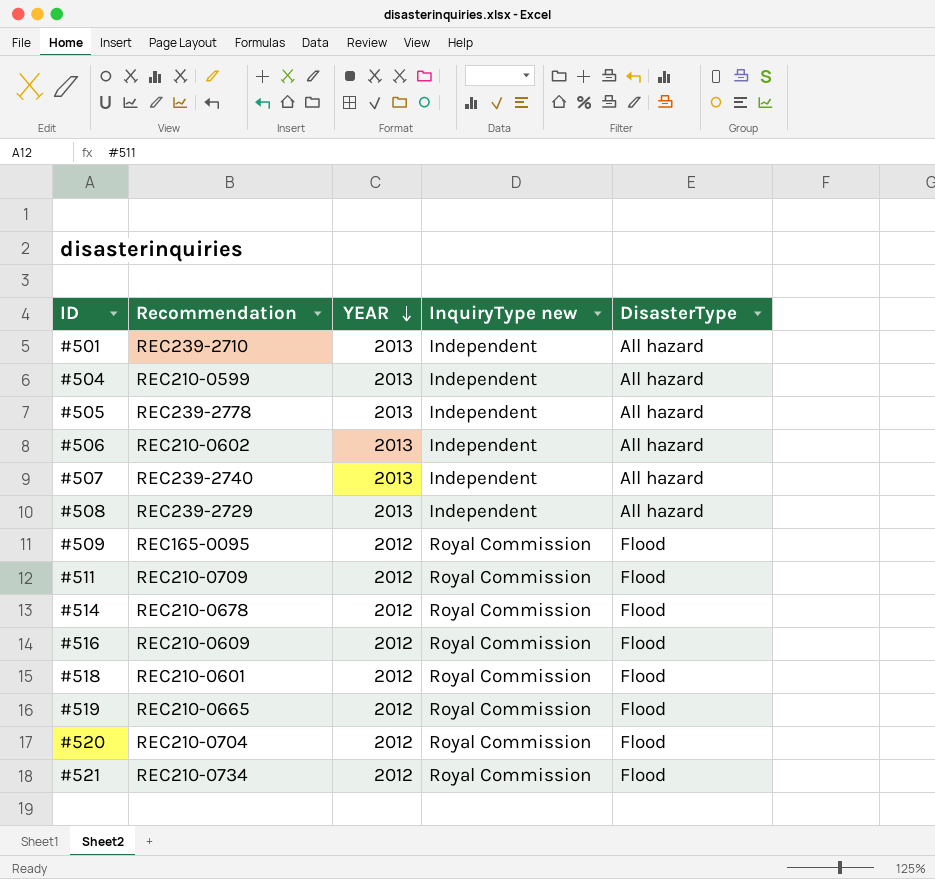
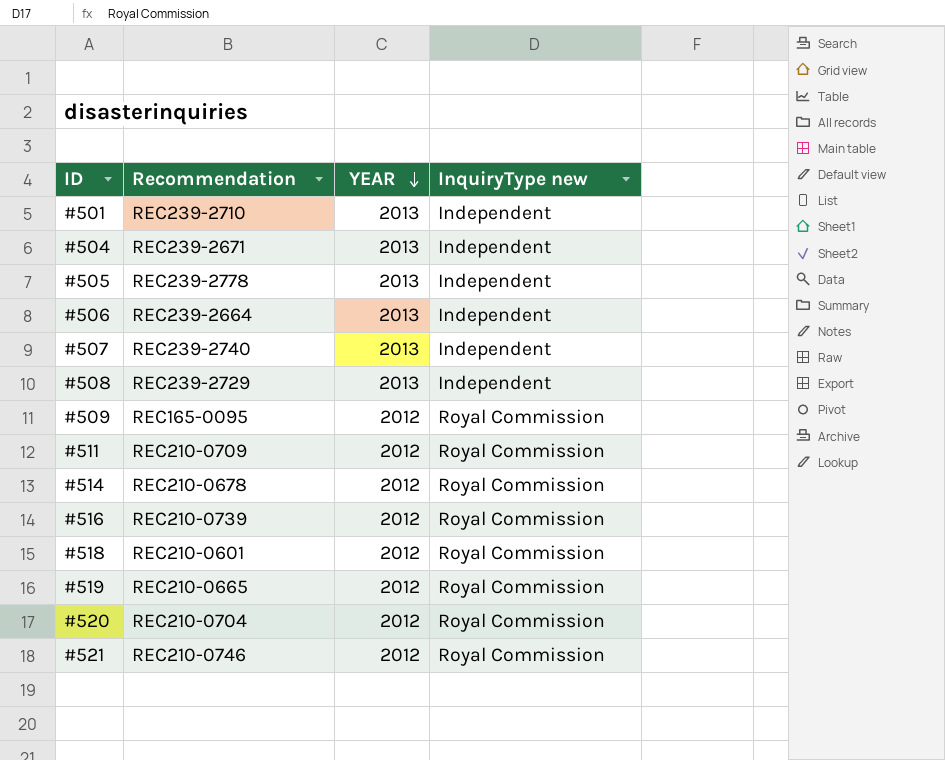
column DisasterType | position: 5 -> none
#504 | Recommendation: REC210-0599 -> REC239-2671
#506 | Recommendation: REC210-0602 -> REC239-2664
#516 | Recommendation: REC210-0609 -> REC210-0739
#521 | Recommendation: REC210-0734 -> REC210-0746

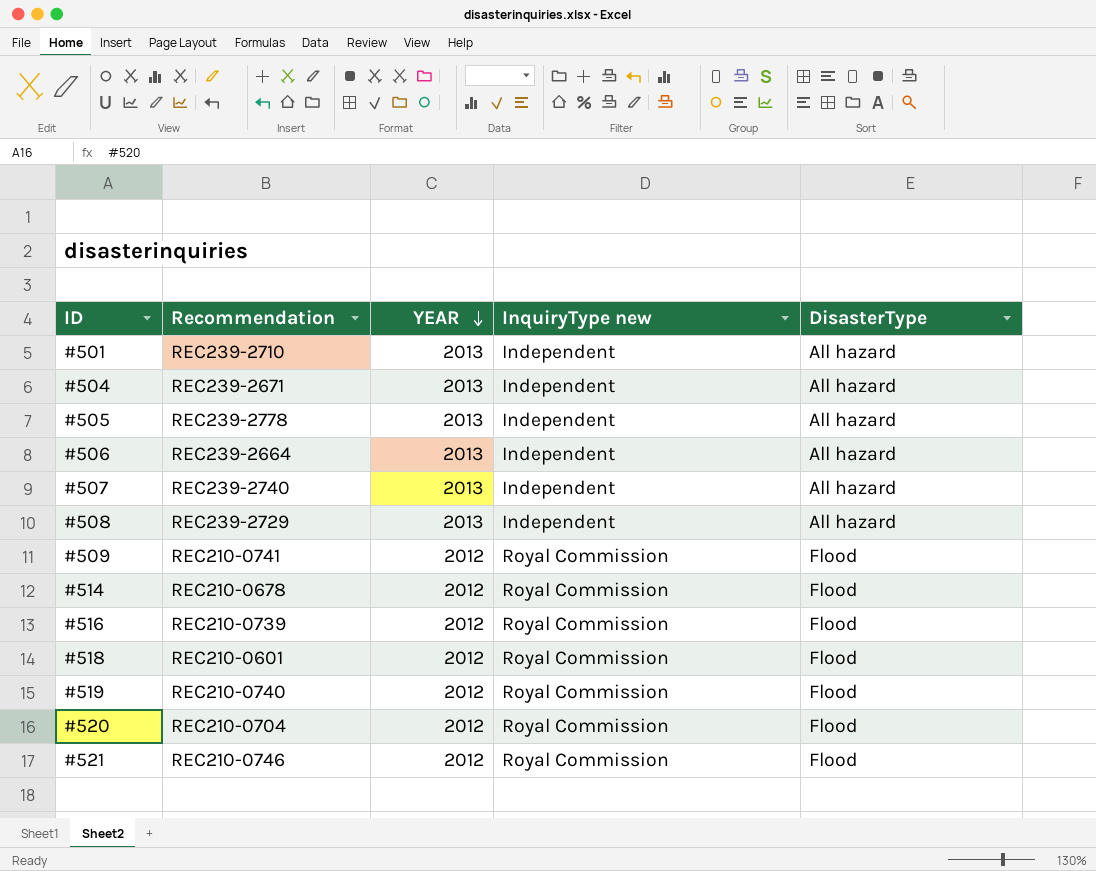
column DisasterType | position: none -> 5
row #511: REC210-0709 | 2012 | Royal Commission -> none
#509 | Recommendation: REC165-0095 -> REC210-0741
#519 | Recommendation: REC210-0665 -> REC210-0740

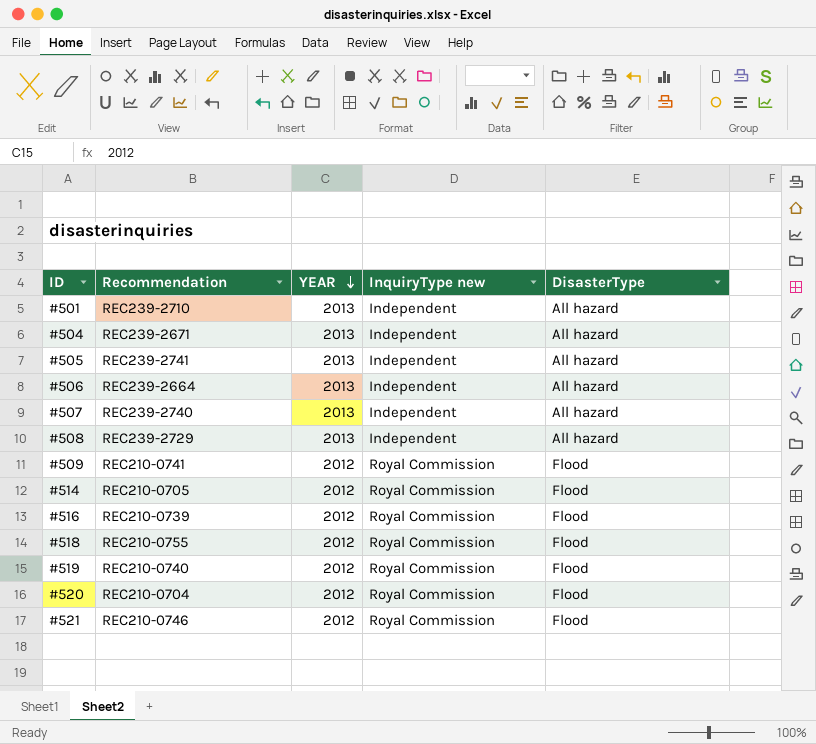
#505 | Recommendation: REC239-2778 -> REC239-2741
#514 | Recommendation: REC210-0678 -> REC210-0705
#518 | Recommendation: REC210-0601 -> REC210-0755

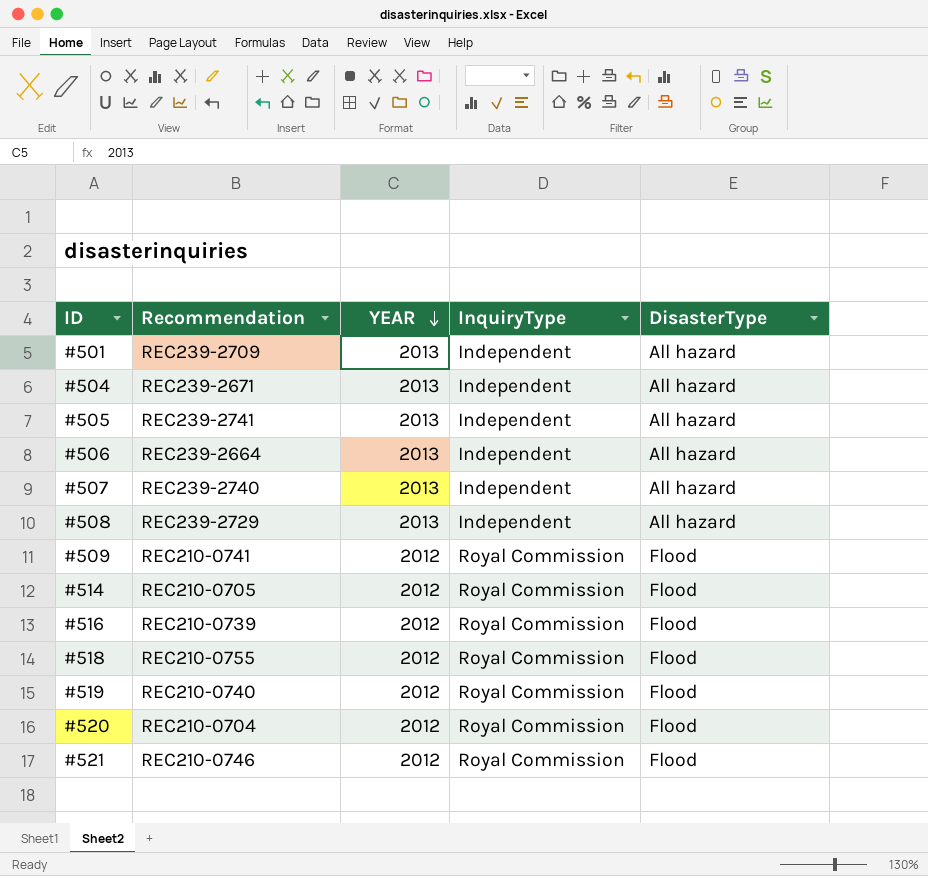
column name: InquiryType new -> InquiryType
#501 | Recommendation: REC239-2710 -> REC239-2709

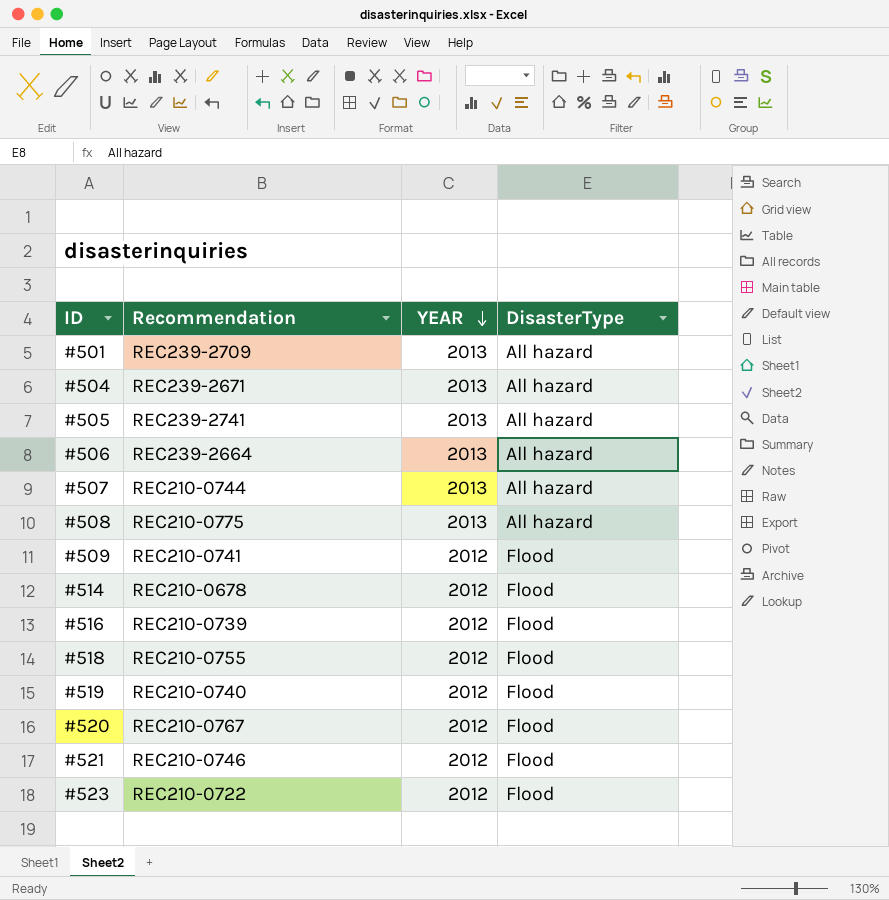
column InquiryType | position: 4 -> none
#507 | Recommendation: REC239-2740 -> REC210-0744
#508 | Recommendation: REC239-2729 -> REC210-0775
#514 | Recommendation: REC210-0705 -> REC210-0678
#520 | Recommendation: REC210-0704 -> REC210-0767
row #523: none -> REC210-0722 | 2012 | Flood

